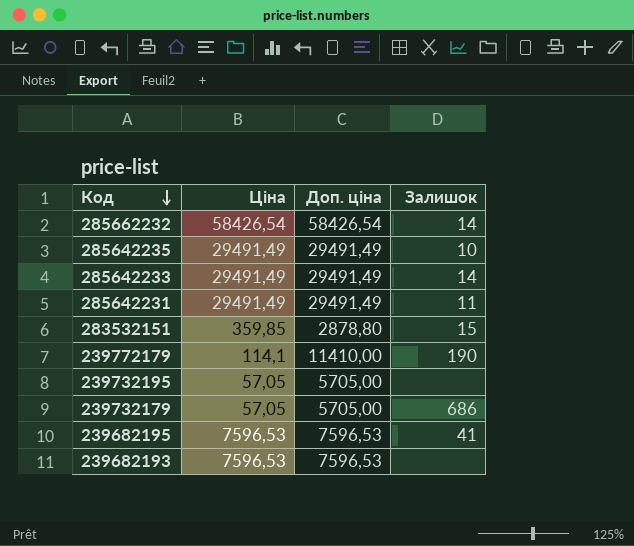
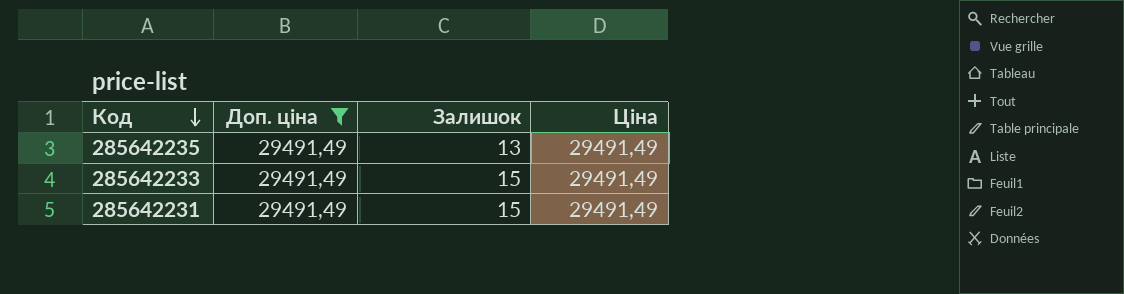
filter: none -> Доп. ціна = 29491,49
column Ціна | position: 2 -> 4
285642235 | Залишок: 10 -> 13
285642233 | Залишок: 14 -> 15
285642231 | Залишок: 11 -> 15

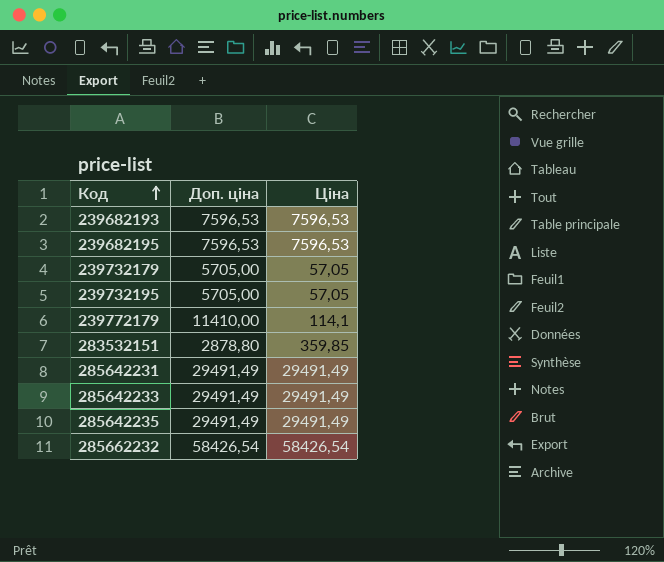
filter: Доп. ціна = 29491,49 -> none
row order: Код descending -> Код ascending
column Залишок | position: 3 -> none

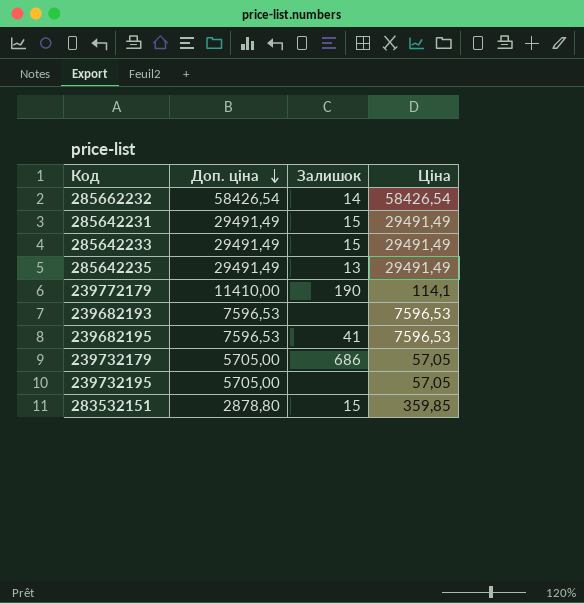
row order: Код ascending -> Доп. ціна descending
column Залишок | position: none -> 3

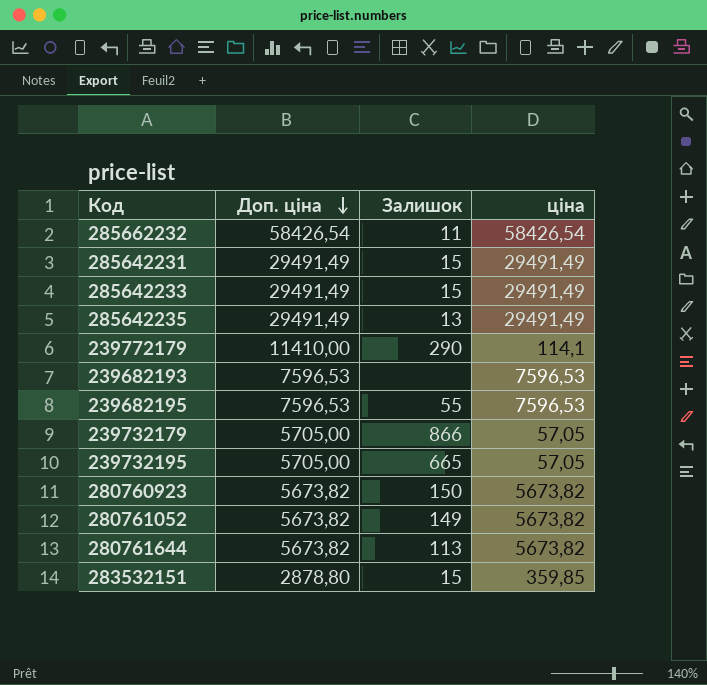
column name: Ціна -> ціна
285662232 | Залишок: 14 -> 11
239772179 | Залишок: 190 -> 290
239682195 | Залишок: 41 -> 55
239732179 | Залишок: 686 -> 866
239732195 | Залишок: none -> 665
row 280760923: none -> 5673,82 | 150 | 5673,82
row 280761052: none -> 5673,82 | 149 | 5673,82
row 280761644: none -> 5673,82 | 113 | 5673,82

